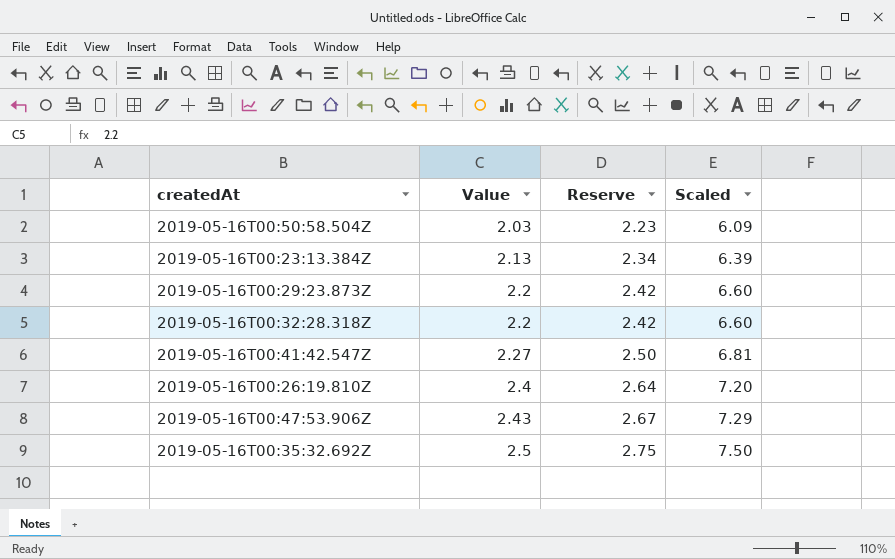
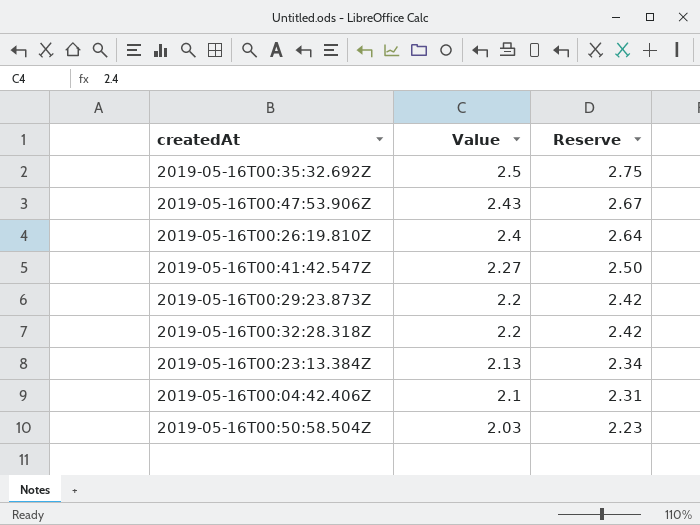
row order: Value ascending -> Value descending
column Scaled | formula: [Value] * 3 -> none
row 2019-05-16T00:04:42.406Z: none -> 2.1 | 2.31

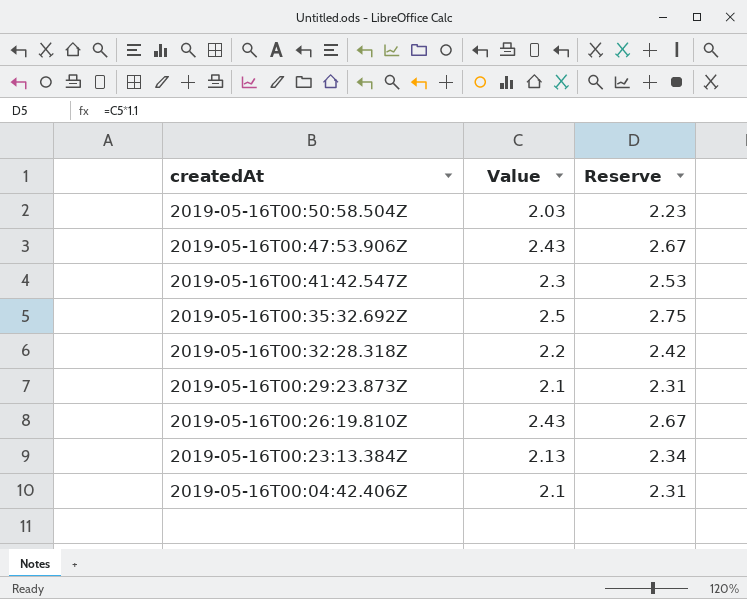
row order: Value descending -> createdAt descending
2019-05-16T00:41:42.547Z | Value: 2.27 -> 2.3
2019-05-16T00:41:42.547Z | Reserve: 2.50 -> 2.53
2019-05-16T00:29:23.873Z | Value: 2.2 -> 2.1
2019-05-16T00:29:23.873Z | Reserve: 2.42 -> 2.31
2019-05-16T00:26:19.810Z | Value: 2.4 -> 2.43
2019-05-16T00:26:19.810Z | Reserve: 2.64 -> 2.67

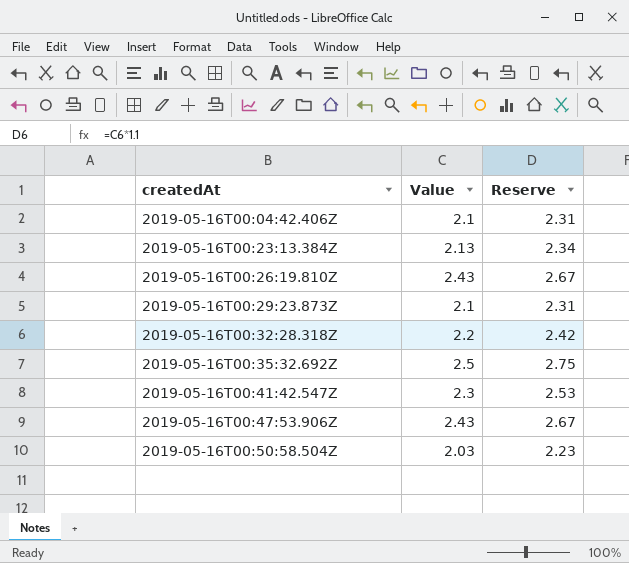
row order: createdAt descending -> createdAt ascending

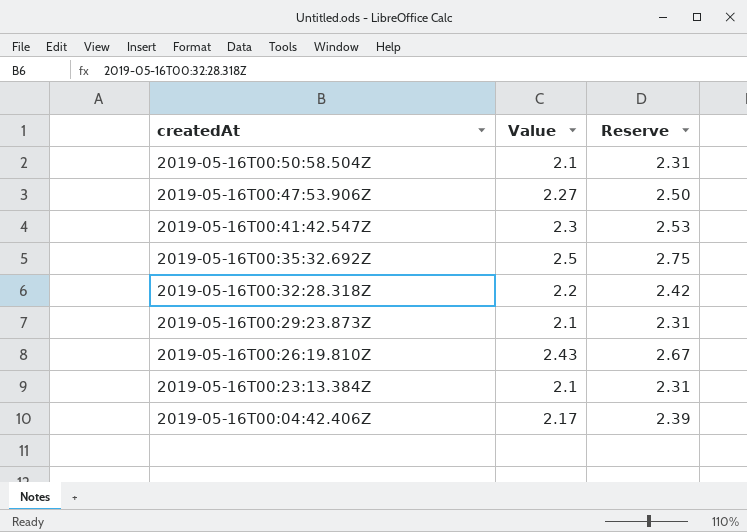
row order: createdAt ascending -> createdAt descending
2019-05-16T00:50:58.504Z | Value: 2.03 -> 2.1
2019-05-16T00:50:58.504Z | Reserve: 2.23 -> 2.31
2019-05-16T00:47:53.906Z | Value: 2.43 -> 2.27
2019-05-16T00:47:53.906Z | Reserve: 2.67 -> 2.50
2019-05-16T00:23:13.384Z | Value: 2.13 -> 2.1
2019-05-16T00:23:13.384Z | Reserve: 2.34 -> 2.31
2019-05-16T00:04:42.406Z | Value: 2.1 -> 2.17
2019-05-16T00:04:42.406Z | Reserve: 2.31 -> 2.39

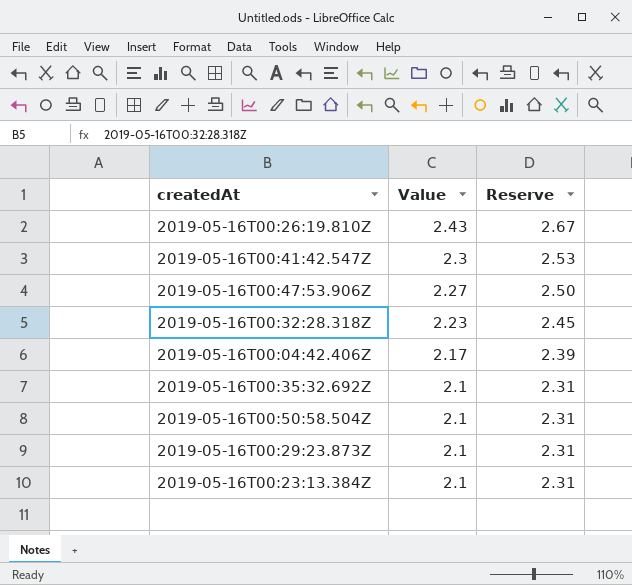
row order: createdAt descending -> Value descending
2019-05-16T00:32:28.318Z | Value: 2.2 -> 2.23
2019-05-16T00:32:28.318Z | Reserve: 2.42 -> 2.45
2019-05-16T00:35:32.692Z | Value: 2.5 -> 2.1
2019-05-16T00:35:32.692Z | Reserve: 2.75 -> 2.31

